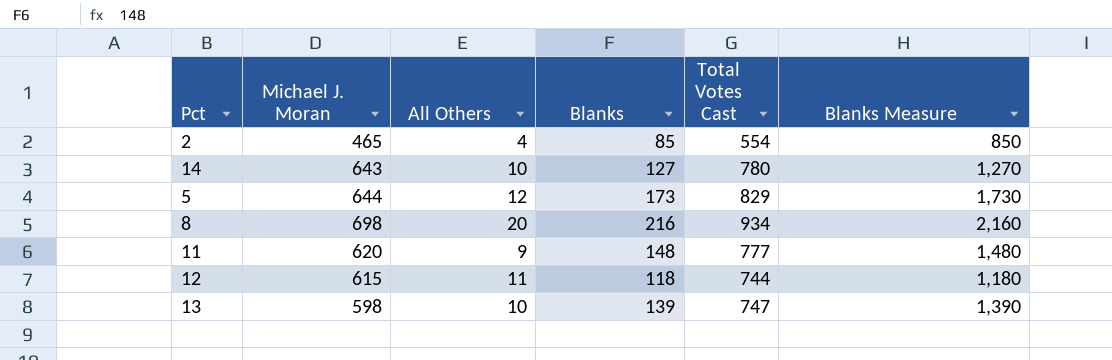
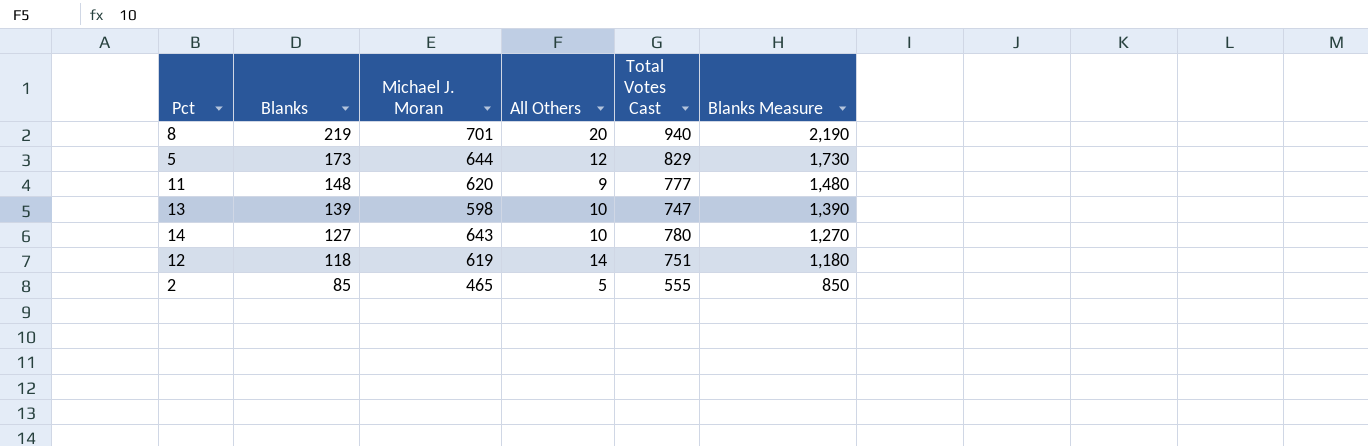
row order: none -> Blanks descending
column Blanks | position: 4 -> 2
8 | Blanks: 216 -> 219
8 | Michael J. Moran: 698 -> 701
8 | Total Votes Cast: 934 -> 940
8 | Blanks Measure: 2,160 -> 2,190
12 | Michael J. Moran: 615 -> 619
12 | All Others: 11 -> 14
12 | Total Votes Cast: 744 -> 751
2 | All Others: 4 -> 5
2 | Total Votes Cast: 554 -> 555

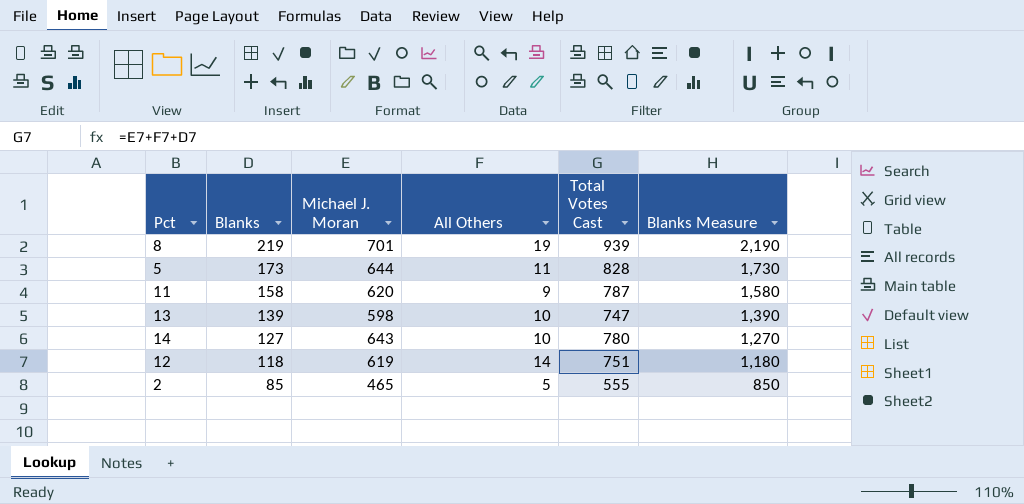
8 | All Others: 20 -> 19
8 | Total Votes Cast: 940 -> 939
5 | All Others: 12 -> 11
5 | Total Votes Cast: 829 -> 828
11 | Blanks: 148 -> 158
11 | Total Votes Cast: 777 -> 787
11 | Blanks Measure: 1,480 -> 1,580

